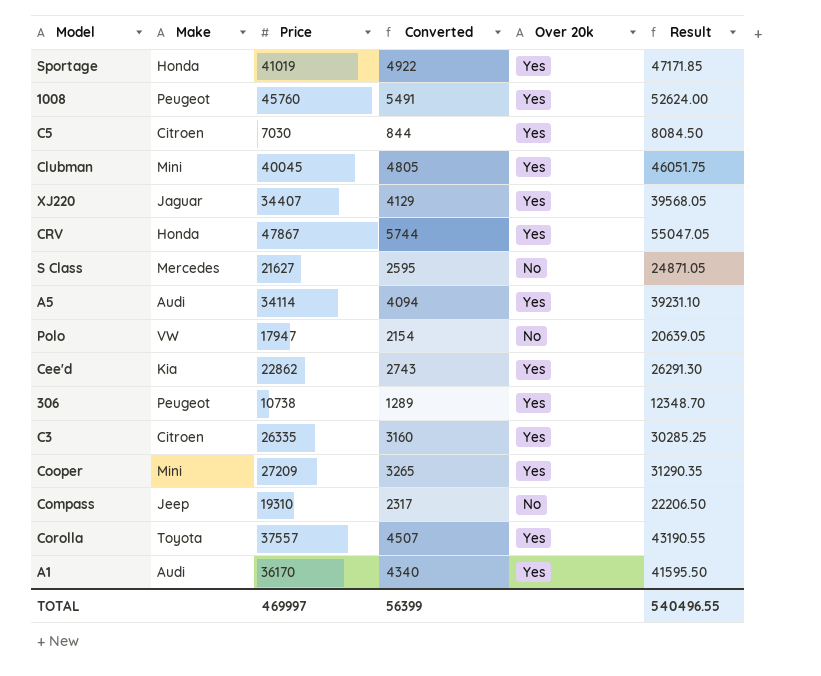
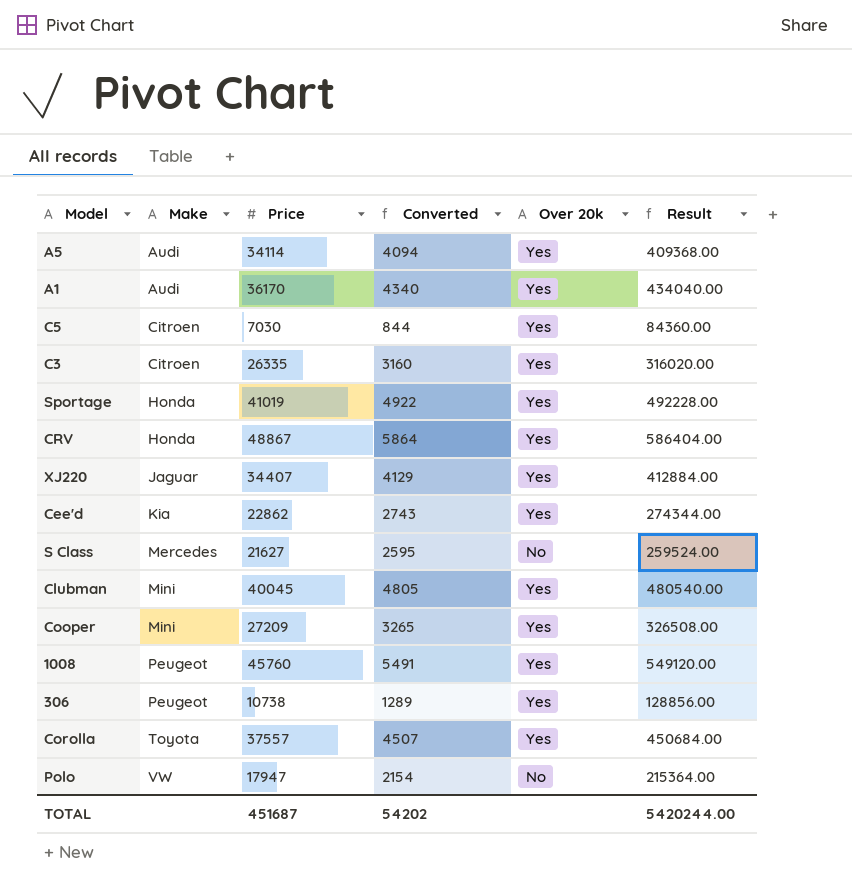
row order: none -> Make ascending
column Result | formula: [Price] * 1.15 -> [Price] * 12
row Compass: Jeep | 19310 | 2317 | No | 22206.50 -> none
CRV | Price: 47867 -> 48867
CRV | Converted: 5744 -> 5864
TOTAL | Price: 469997 -> 451687
TOTAL | Converted: 56399 -> 54202
TOTAL | Result: 540496.55 -> 5420244.00

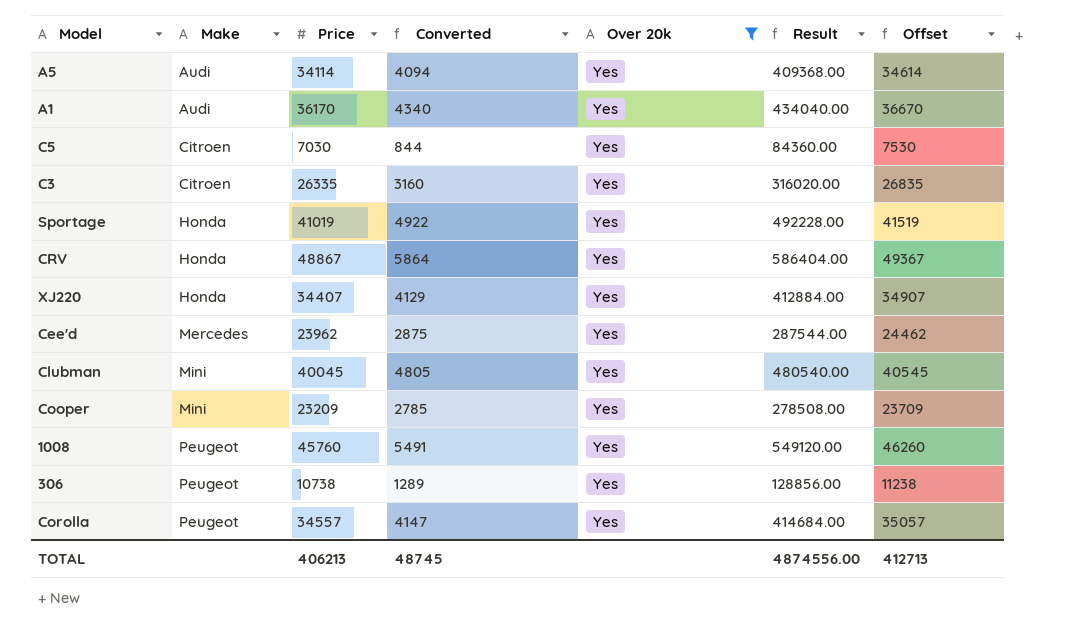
filter: none -> Over 20k = Yes
column Offset | formula: none -> [Price] + 500
XJ220 | Make: Jaguar -> Honda
Cee'd | Make: Kia -> Mercedes
Cee'd | Price: 22862 -> 23962
Cee'd | Converted: 2743 -> 2875
Cee'd | Result: 274344.00 -> 287544.00
Cooper | Price: 27209 -> 23209
Cooper | Converted: 3265 -> 2785
Cooper | Result: 326508.00 -> 278508.00
Corolla | Make: Toyota -> Peugeot
Corolla | Price: 37557 -> 34557
Corolla | Converted: 4507 -> 4147
Corolla | Result: 450684.00 -> 414684.00
TOTAL | Price: 451687 -> 406213
TOTAL | Converted: 54202 -> 48745
TOTAL | Result: 5420244.00 -> 4874556.00

